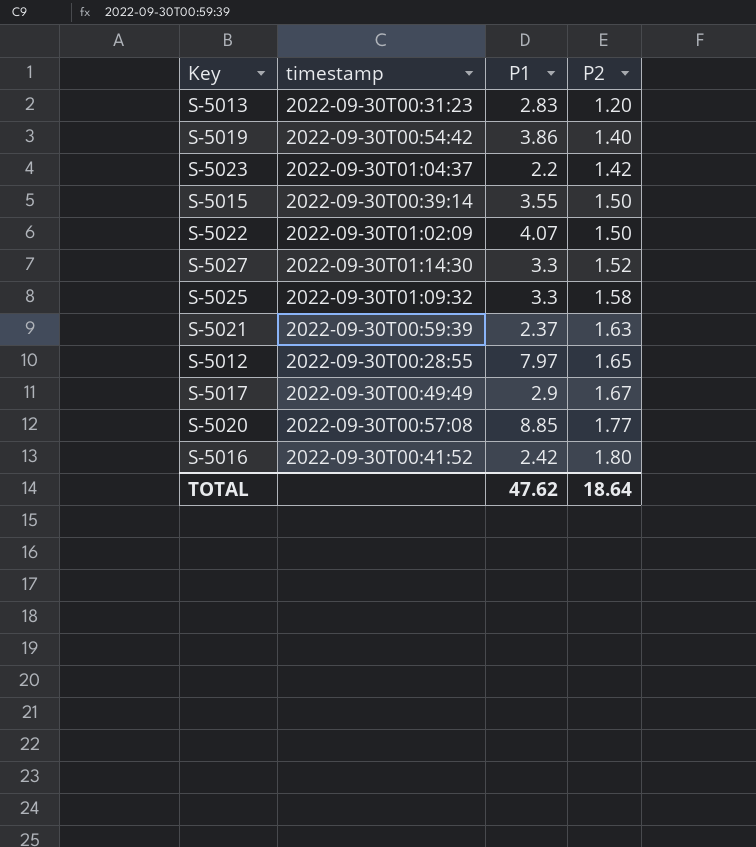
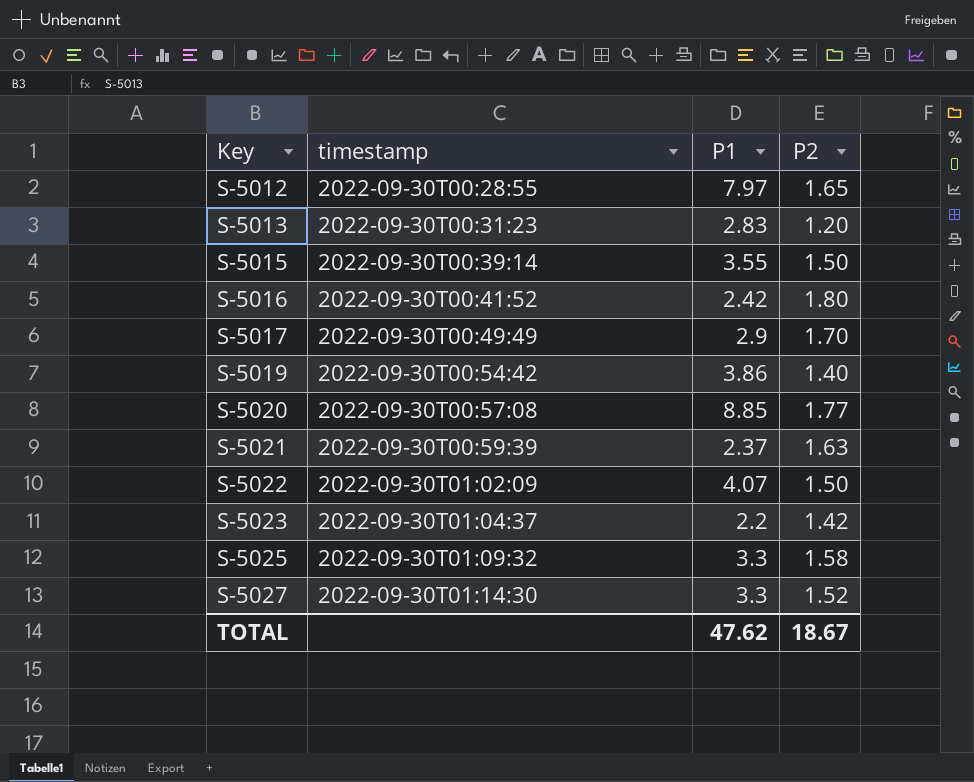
row order: P2 ascending -> Key ascending
S-5017 | P2: 1.67 -> 1.70
TOTAL | P2: 18.64 -> 18.67

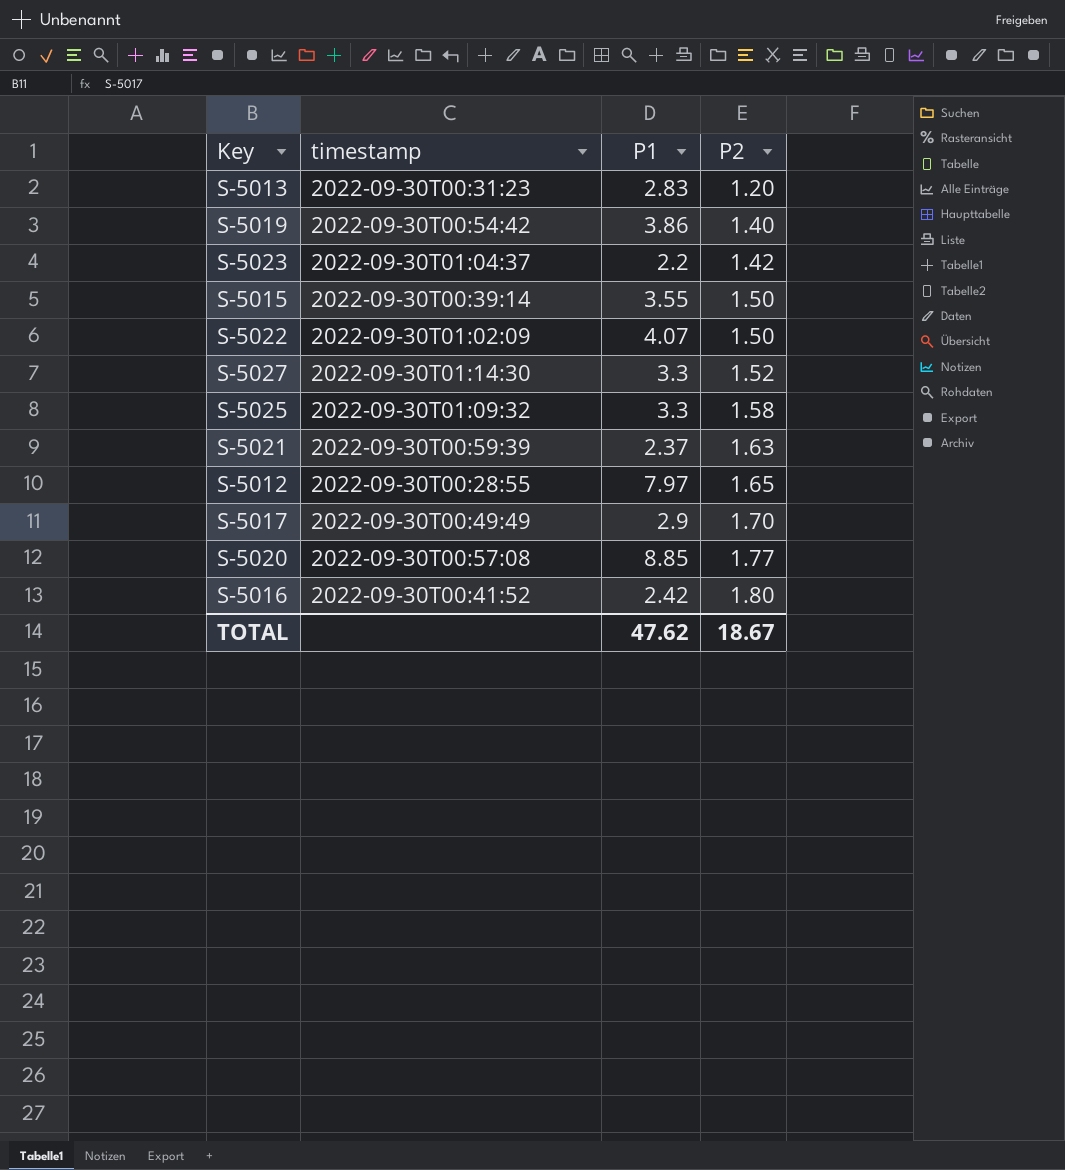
row order: Key ascending -> P2 ascending

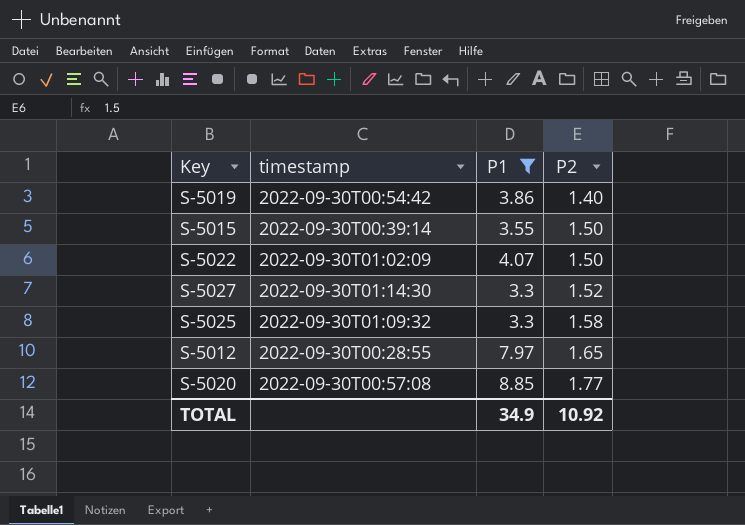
filter: none -> P1 >= 3.3
TOTAL | P1: 47.62 -> 34.9
TOTAL | P2: 18.67 -> 10.92

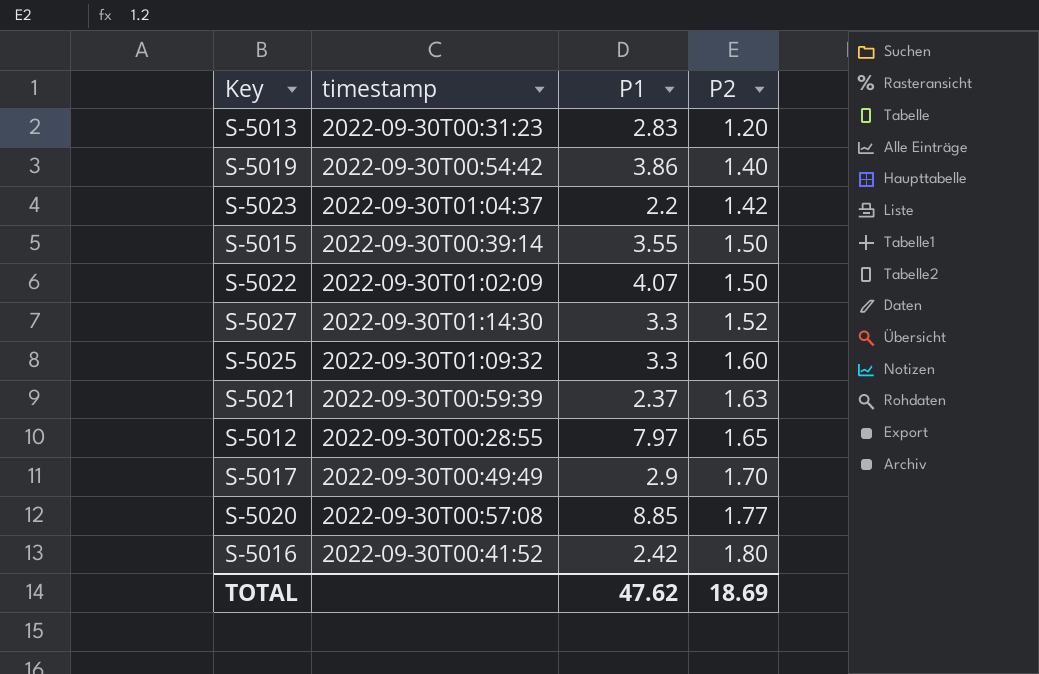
filter: P1 >= 3.3 -> none
S-5025 | P2: 1.58 -> 1.60
TOTAL | P1: 34.9 -> 47.62
TOTAL | P2: 10.92 -> 18.69

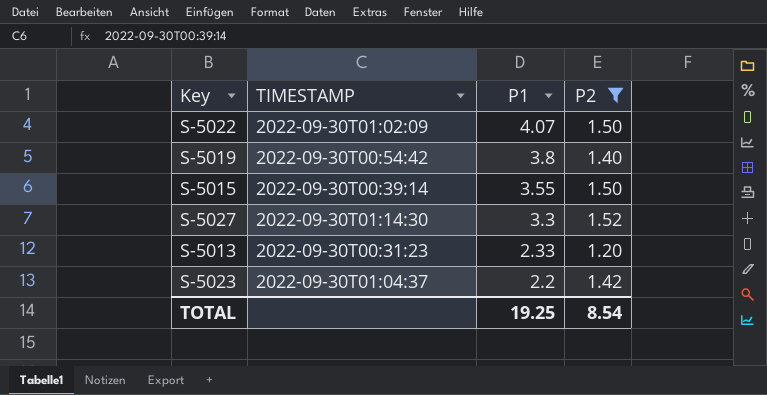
filter: none -> P2 <= 1.52
row order: P2 ascending -> P1 descending
column name: timestamp -> TIMESTAMP
S-5019 | P1: 3.86 -> 3.8
S-5013 | P1: 2.83 -> 2.33
TOTAL | P1: 47.62 -> 19.25
TOTAL | P2: 18.69 -> 8.54

